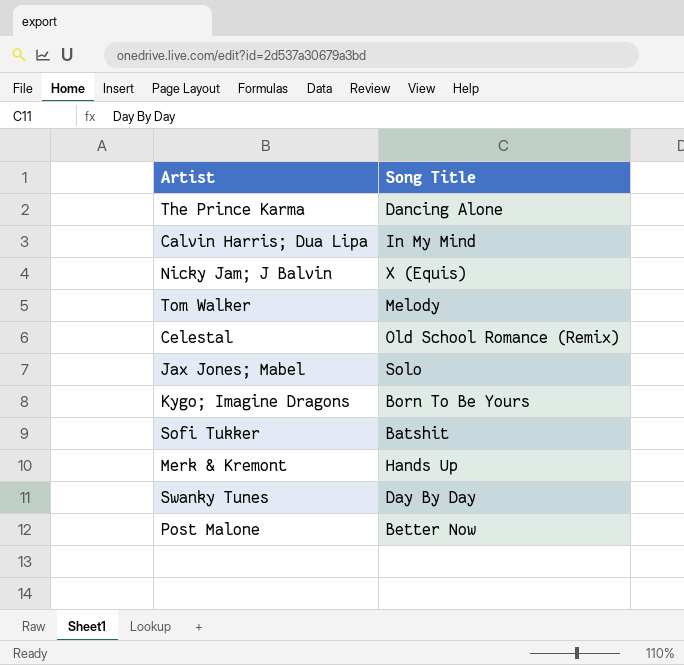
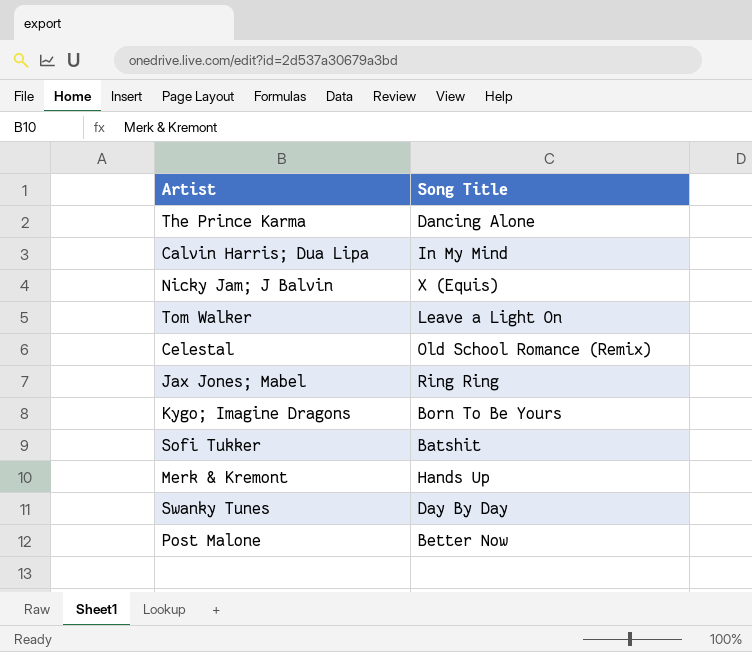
Tom Walker | Song Title: Melody -> Leave a Light On
Jax Jones; Mabel | Song Title: Solo -> Ring Ring

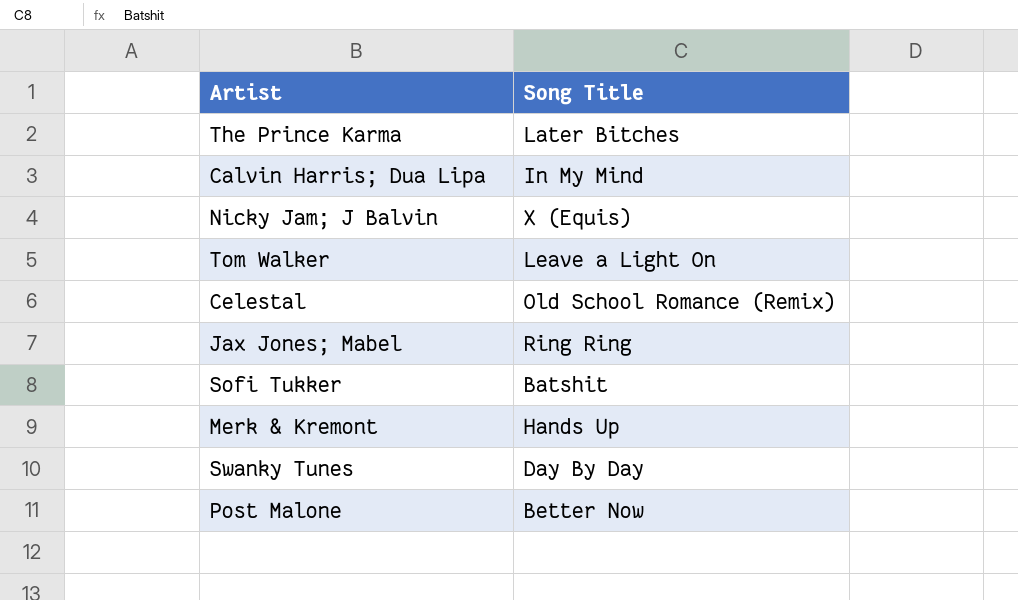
row Kygo; Imagine Dragons: Born To Be Yours -> none
The Prince Karma | Song Title: Dancing Alone -> Later Bitches

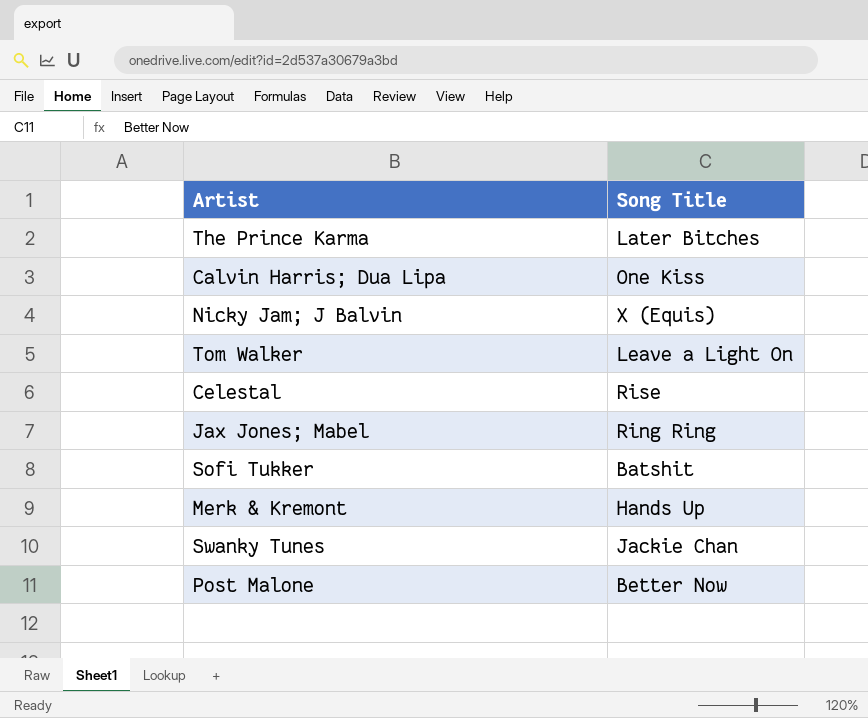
Calvin Harris; Dua Lipa | Song Title: In My Mind -> One Kiss
Celestal | Song Title: Old School Romance (Remix) -> Rise
Swanky Tunes | Song Title: Day By Day -> Jackie Chan

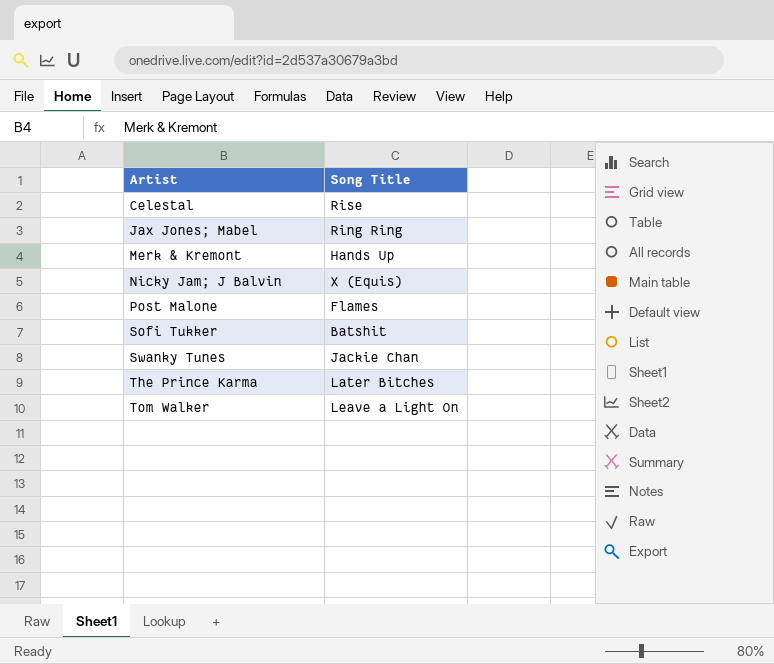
row order: none -> Artist ascending
row Calvin Harris; Dua Lipa: One Kiss -> none
Post Malone | Song Title: Better Now -> Flames

